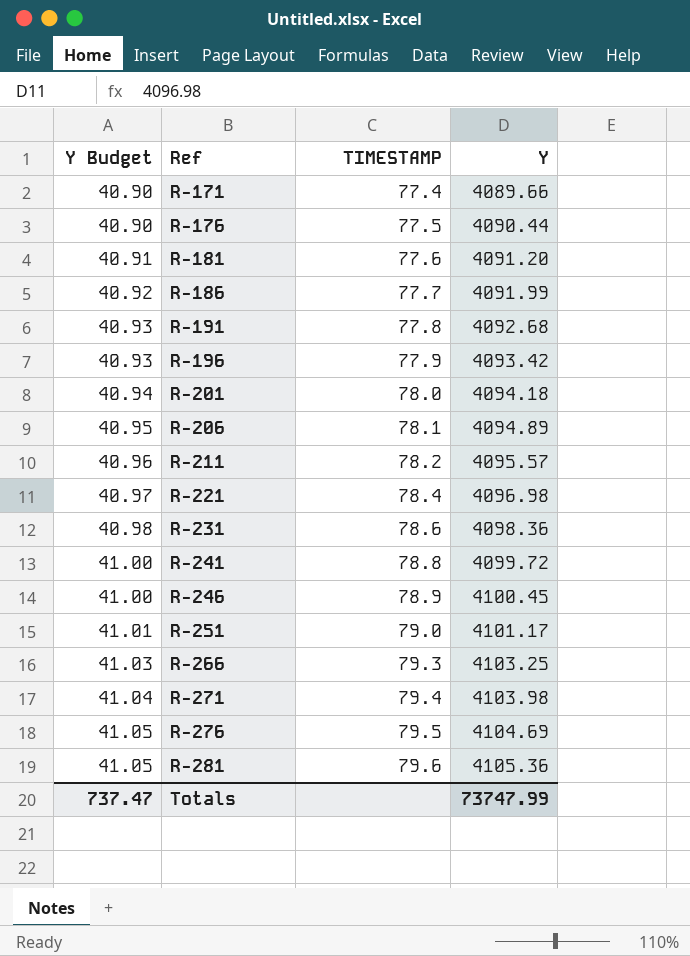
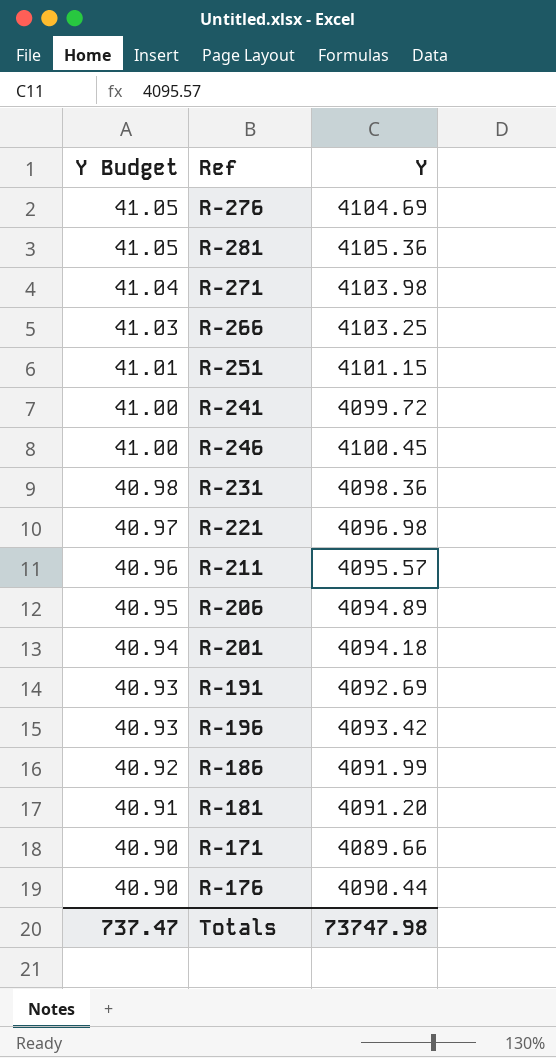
row order: Y Budget ascending -> Y Budget descending
column TIMESTAMP | position: 3 -> none
R-251 | Y: 4101.17 -> 4101.15
R-191 | Y: 4092.68 -> 4092.69
Totals | Y: 73747.99 -> 73747.98

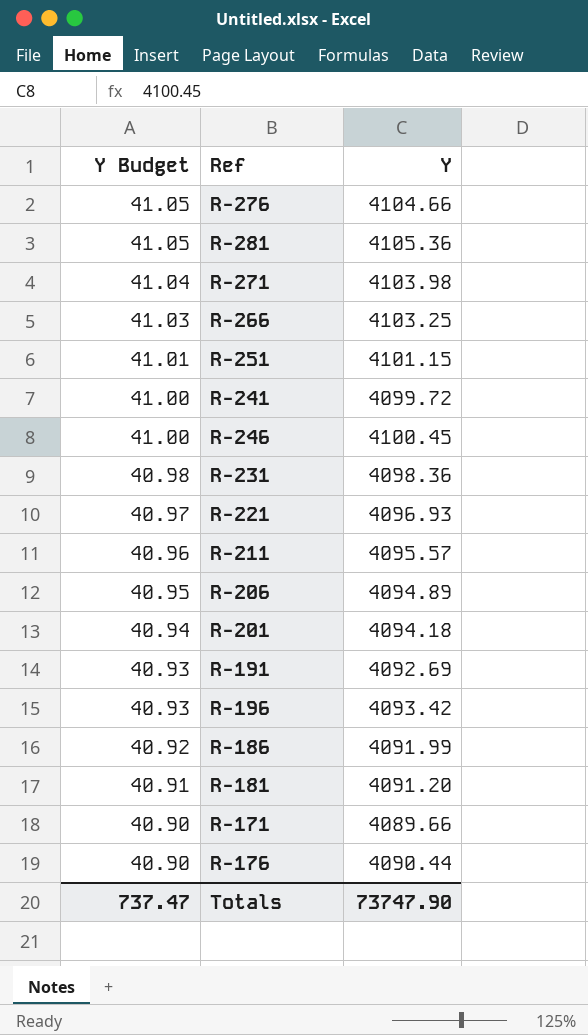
R-276 | Y: 4104.69 -> 4104.66
R-221 | Y: 4096.98 -> 4096.93
Totals | Y: 73747.98 -> 73747.90

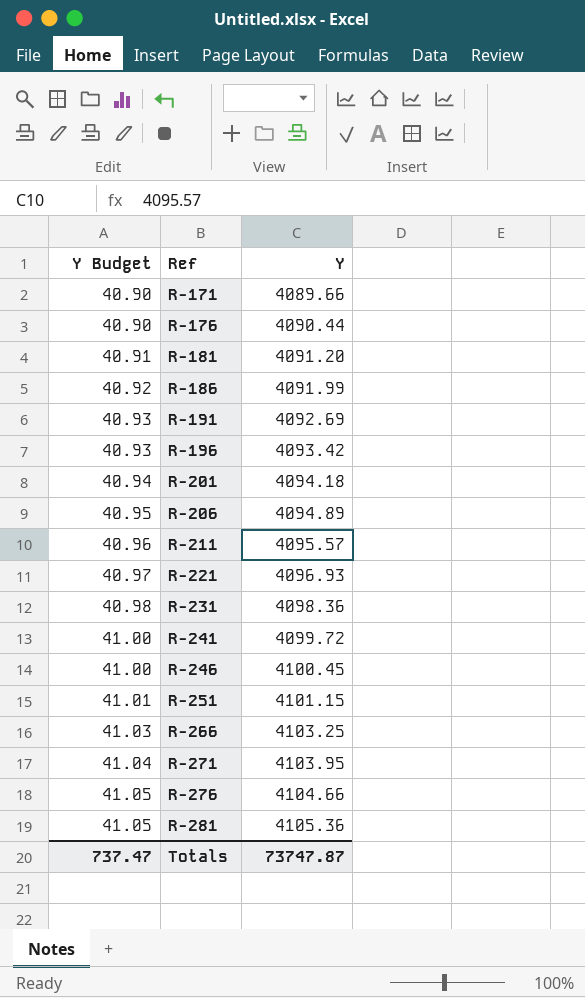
row order: Y Budget descending -> Y Budget ascending
R-271 | Y: 4103.98 -> 4103.95
Totals | Y: 73747.90 -> 73747.87

